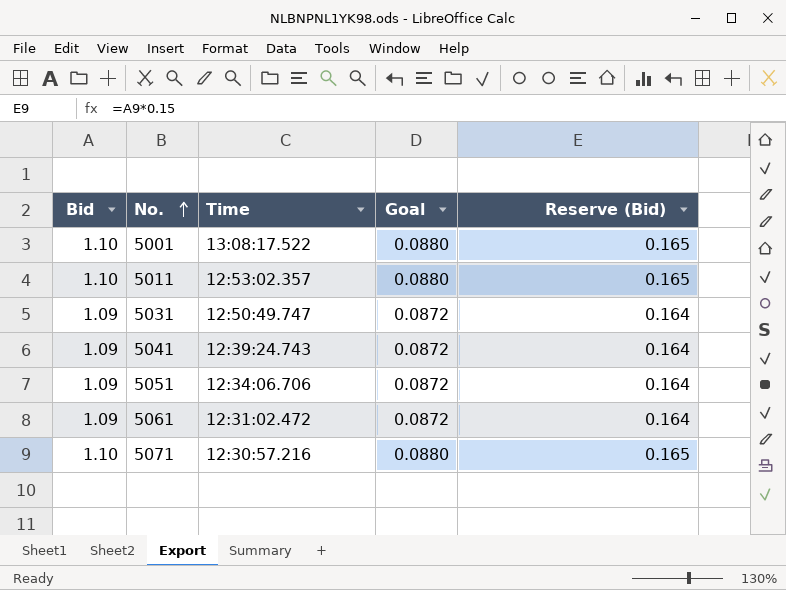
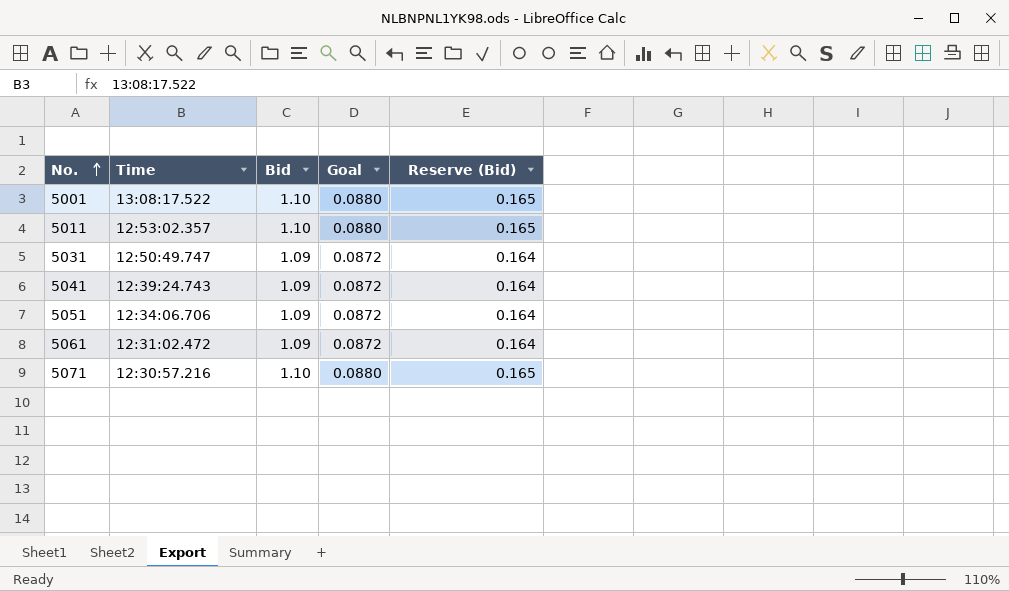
column Bid | position: 1 -> 3

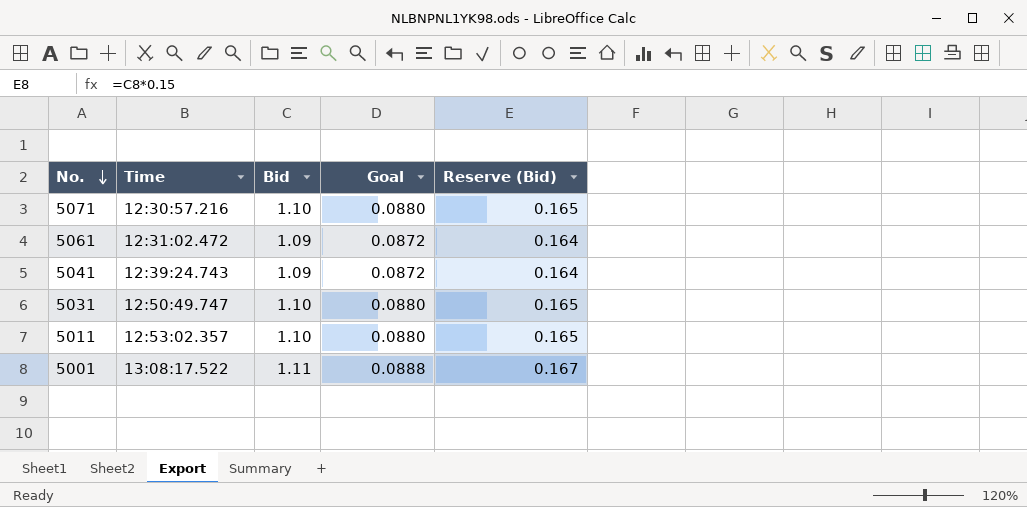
row order: No. ascending -> No. descending
row 5051: 12:34:06.706 | 1.09 | 0.0872 | 0.164 -> none
5031 | Bid: 1.09 -> 1.10
5031 | Goal: 0.0872 -> 0.0880
5031 | Reserve (Bid): 0.164 -> 0.165
5001 | Bid: 1.10 -> 1.11
5001 | Goal: 0.0880 -> 0.0888
5001 | Reserve (Bid): 0.165 -> 0.167

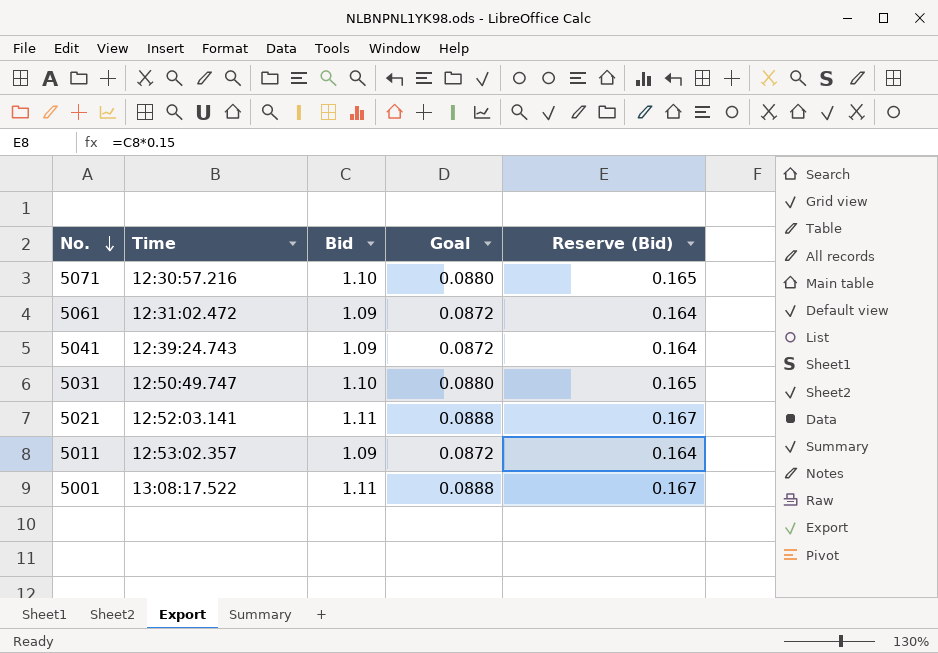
row 5021: none -> 12:52:03.141 | 1.11 | 0.0888 | 0.167
5011 | Bid: 1.10 -> 1.09
5011 | Goal: 0.0880 -> 0.0872
5011 | Reserve (Bid): 0.165 -> 0.164

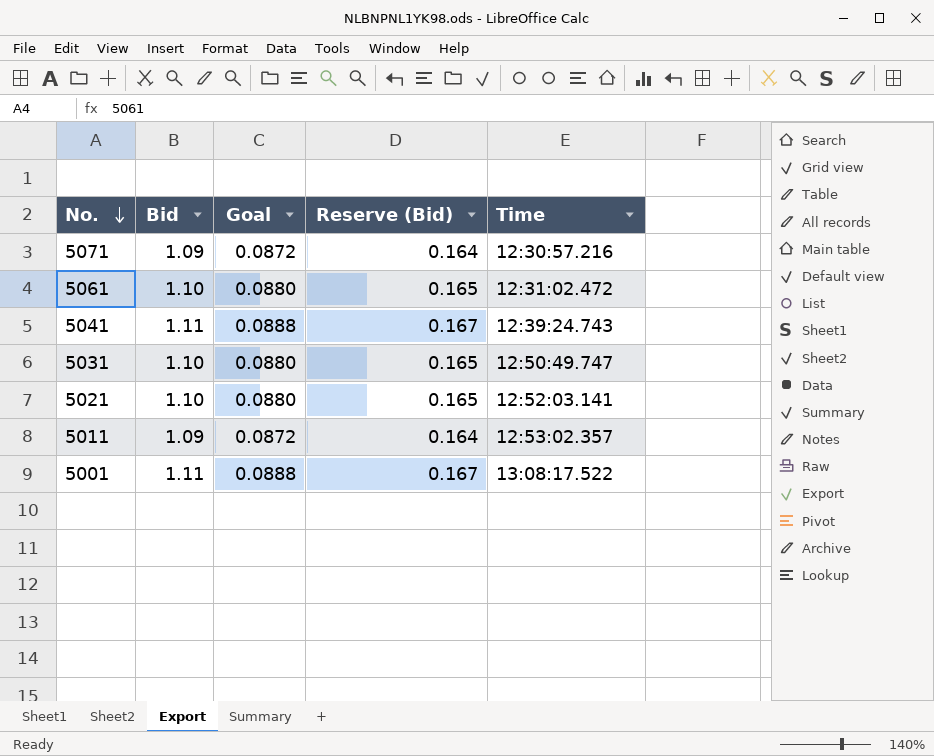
column Time | position: 2 -> 5
5071 | Bid: 1.10 -> 1.09
5071 | Goal: 0.0880 -> 0.0872
5071 | Reserve (Bid): 0.165 -> 0.164
5061 | Bid: 1.09 -> 1.10
5061 | Goal: 0.0872 -> 0.0880
5061 | Reserve (Bid): 0.164 -> 0.165
5041 | Bid: 1.09 -> 1.11
5041 | Goal: 0.0872 -> 0.0888
5041 | Reserve (Bid): 0.164 -> 0.167
5021 | Bid: 1.11 -> 1.10
5021 | Goal: 0.0888 -> 0.0880
5021 | Reserve (Bid): 0.167 -> 0.165

